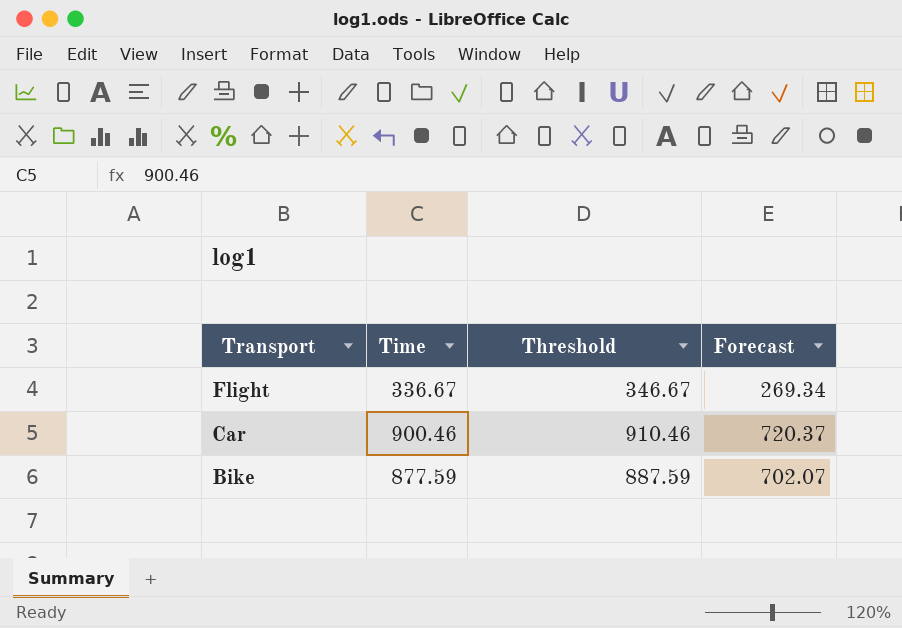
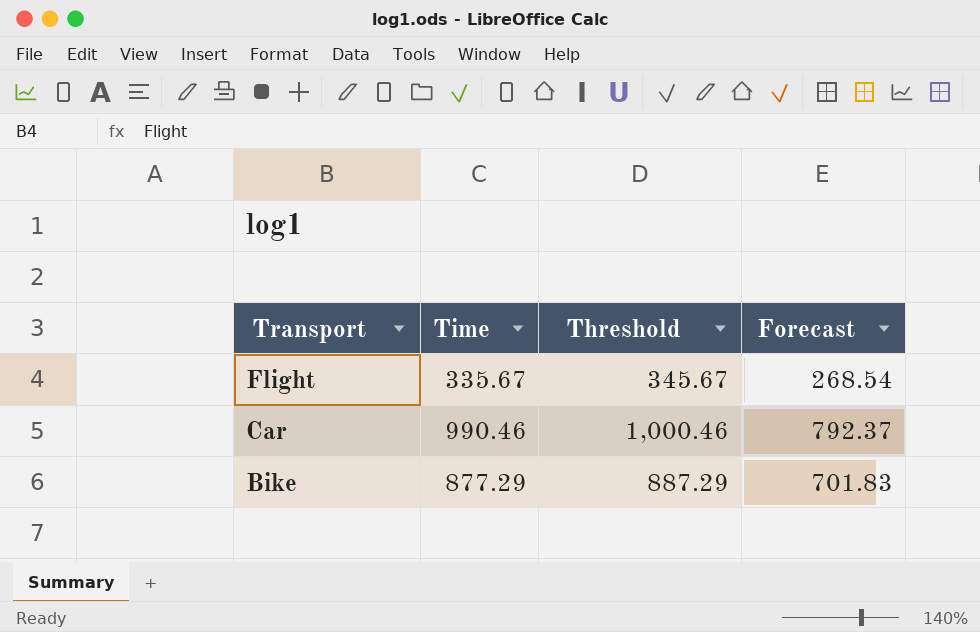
Flight | Time: 336.67 -> 335.67
Flight | Threshold: 346.67 -> 345.67
Flight | Forecast: 269.34 -> 268.54
Car | Time: 900.46 -> 990.46
Car | Threshold: 910.46 -> 1,000.46
Car | Forecast: 720.37 -> 792.37
Bike | Time: 877.59 -> 877.29
Bike | Threshold: 887.59 -> 887.29
Bike | Forecast: 702.07 -> 701.83

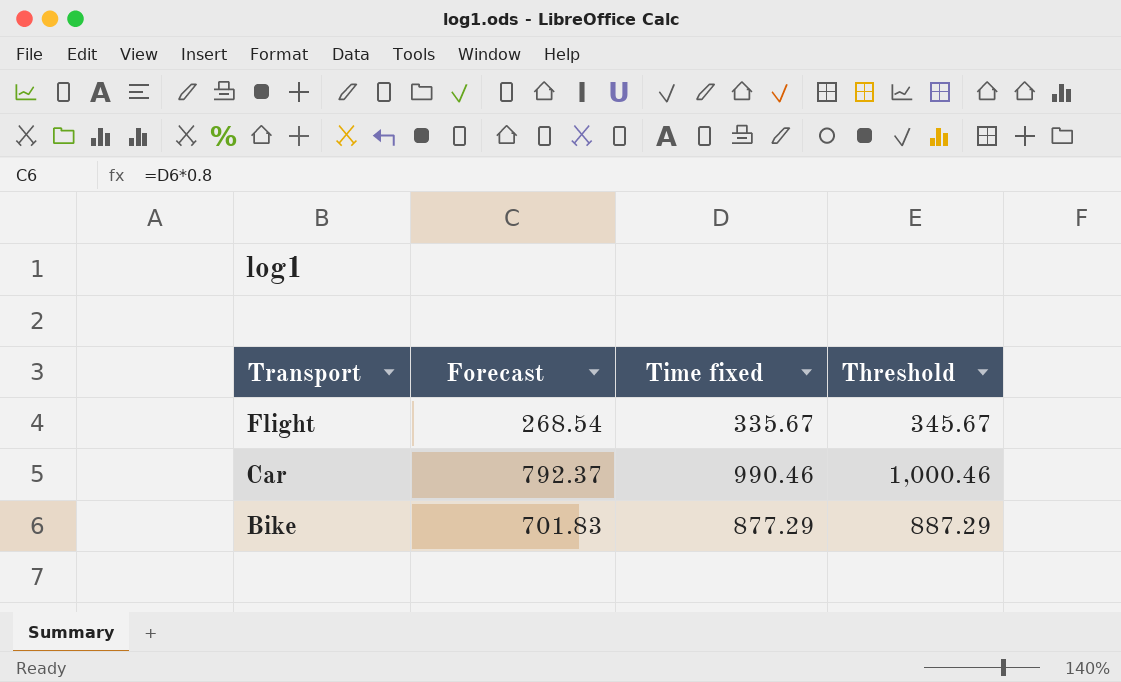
column Forecast | position: 4 -> 2
column name: Time -> Time fixed

